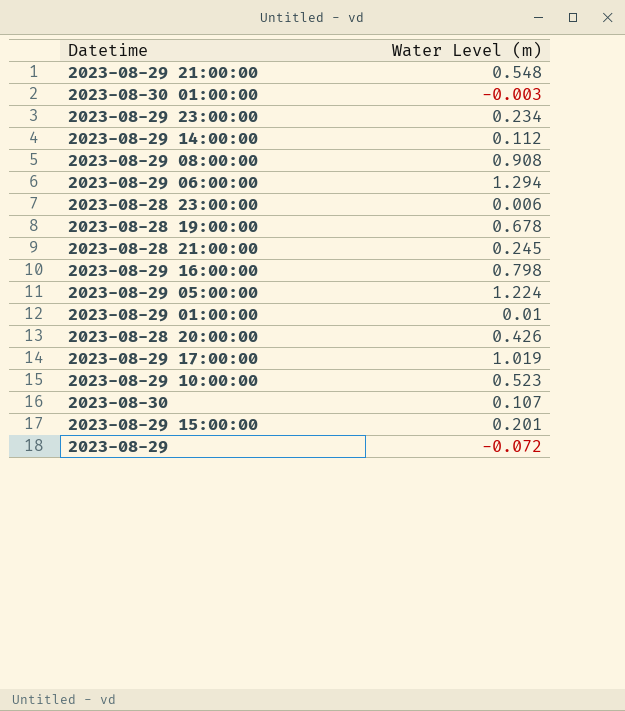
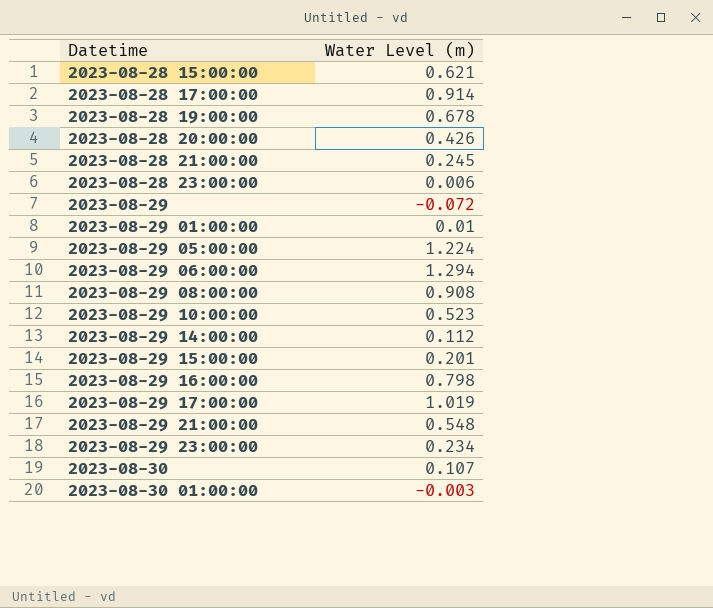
row order: none -> Datetime ascending
row 2023-08-28 15:00:00: none -> 0.621
row 2023-08-28 17:00:00: none -> 0.914

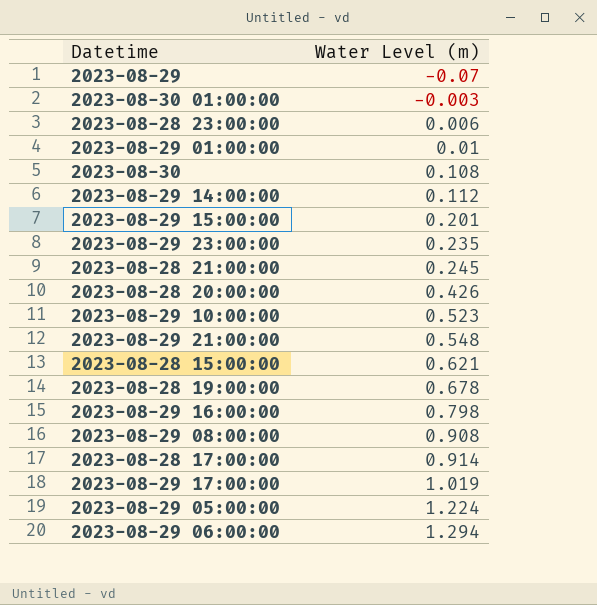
row order: Datetime ascending -> Water Level (m) ascending
2023-08-29 | Water Level (m): -0.072 -> -0.07
2023-08-30 | Water Level (m): 0.107 -> 0.108
2023-08-29 23:00:00 | Water Level (m): 0.234 -> 0.235

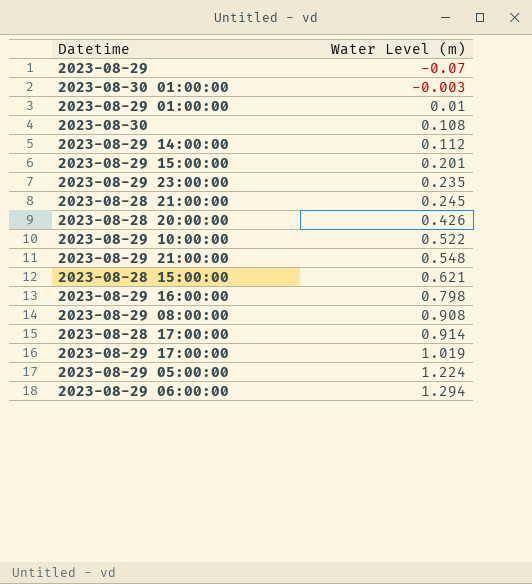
row 2023-08-28 23:00:00: 0.006 -> none
row 2023-08-28 19:00:00: 0.678 -> none
2023-08-29 10:00:00 | Water Level (m): 0.523 -> 0.522

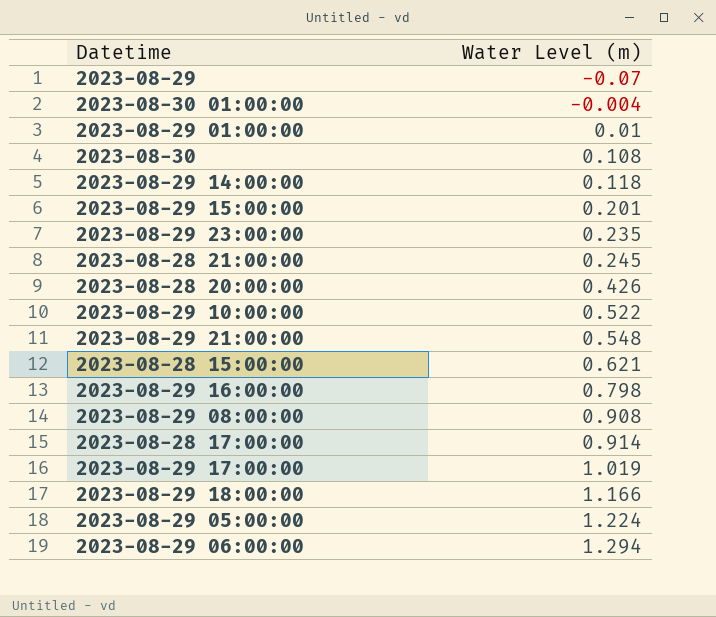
2023-08-30 01:00:00 | Water Level (m): -0.003 -> -0.004
2023-08-29 14:00:00 | Water Level (m): 0.112 -> 0.118
row 2023-08-29 18:00:00: none -> 1.166

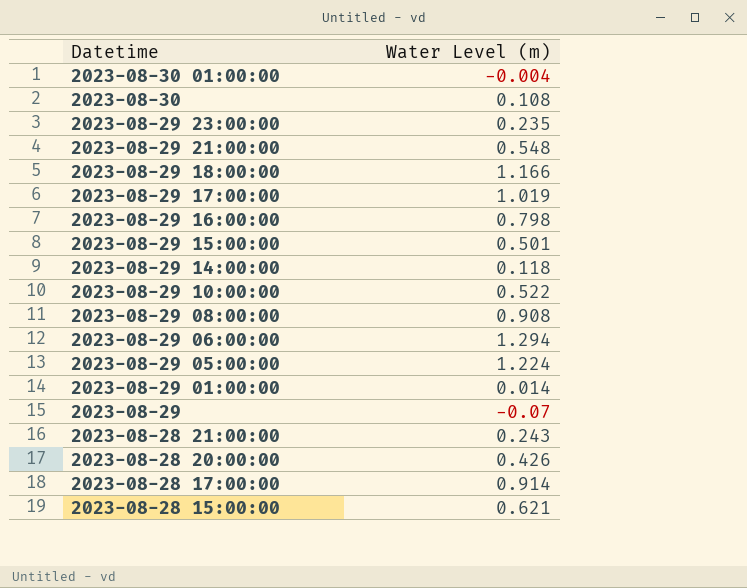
row order: Water Level (m) ascending -> Datetime descending
2023-08-29 15:00:00 | Water Level (m): 0.201 -> 0.501
2023-08-29 01:00:00 | Water Level (m): 0.01 -> 0.014
2023-08-28 21:00:00 | Water Level (m): 0.245 -> 0.243

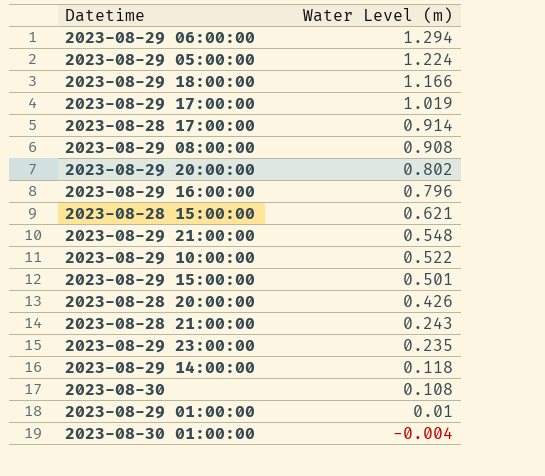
row order: Datetime descending -> Water Level (m) descending
row 2023-08-29: -0.07 -> none
row 2023-08-29 20:00:00: none -> 0.802
2023-08-29 16:00:00 | Water Level (m): 0.798 -> 0.796
2023-08-29 01:00:00 | Water Level (m): 0.014 -> 0.01

